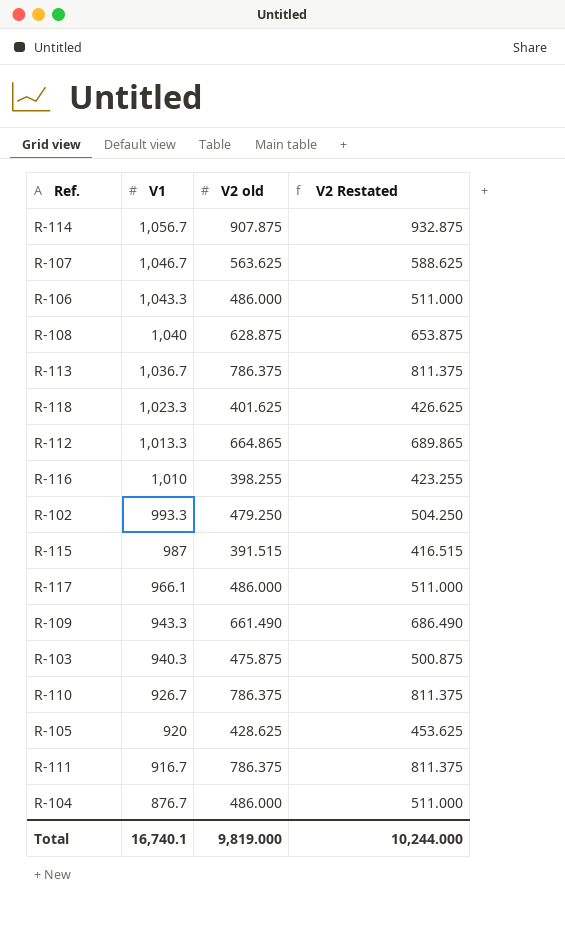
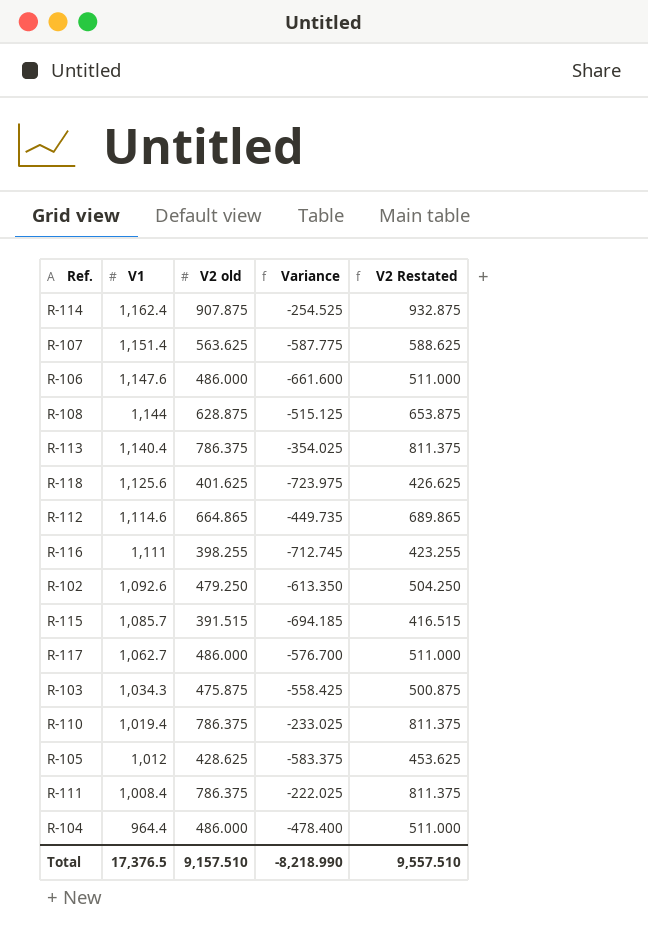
column Variance | formula: none -> [V2 old] - [V1]
row R-109: 943.3 | 661.490 | 686.490 -> none
R-114 | V1: 1,056.7 -> 1,162.4
R-107 | V1: 1,046.7 -> 1,151.4
R-106 | V1: 1,043.3 -> 1,147.6
R-108 | V1: 1,040 -> 1,144
R-113 | V1: 1,036.7 -> 1,140.4
R-118 | V1: 1,023.3 -> 1,125.6
R-112 | V1: 1,013.3 -> 1,114.6
R-116 | V1: 1,010 -> 1,111
R-102 | V1: 993.3 -> 1,092.6
R-115 | V1: 987 -> 1,085.7
R-117 | V1: 966.1 -> 1,062.7
R-103 | V1: 940.3 -> 1,034.3
R-110 | V1: 926.7 -> 1,019.4
R-105 | V1: 920 -> 1,012
R-111 | V1: 916.7 -> 1,008.4
R-104 | V1: 876.7 -> 964.4
Total | V1: 16,740.1 -> 17,376.5
Total | V2 old: 9,819.000 -> 9,157.510
Total | V2 Restated: 10,244.000 -> 9,557.510

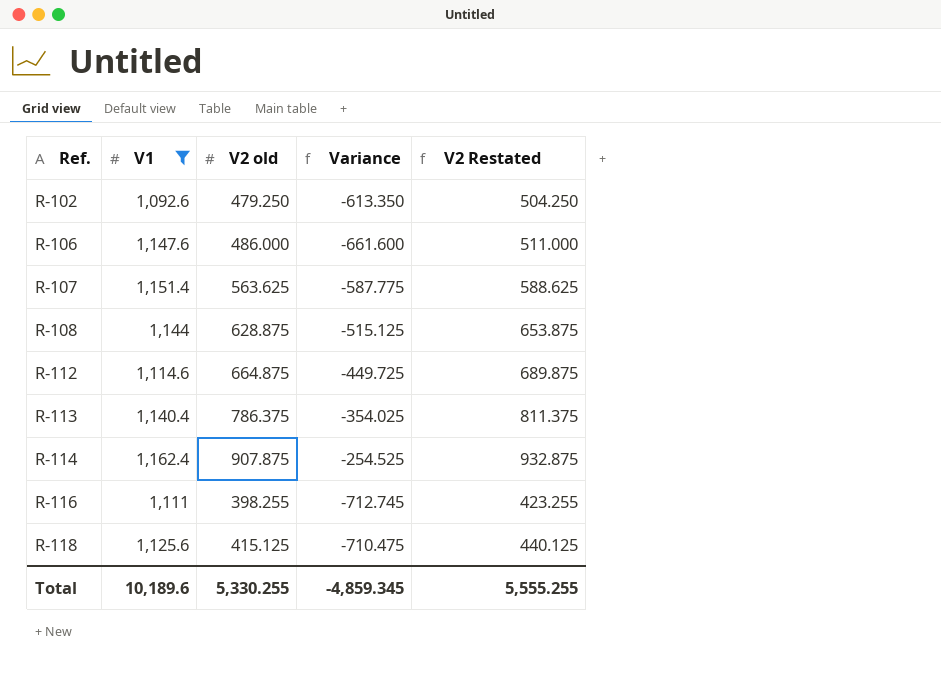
filter: none -> V1 >= 1,092.6
row order: V1 descending -> Ref. ascending
R-112 | V2 old: 664.865 -> 664.875
R-112 | Variance: -449.735 -> -449.725
R-112 | V2 Restated: 689.865 -> 689.875
R-118 | V2 old: 401.625 -> 415.125
R-118 | Variance: -723.975 -> -710.475
R-118 | V2 Restated: 426.625 -> 440.125
Total | V1: 17,376.5 -> 10,189.6
Total | V2 old: 9,157.510 -> 5,330.255
Total | Variance: -8,218.990 -> -4,859.345
Total | V2 Restated: 9,557.510 -> 5,555.255

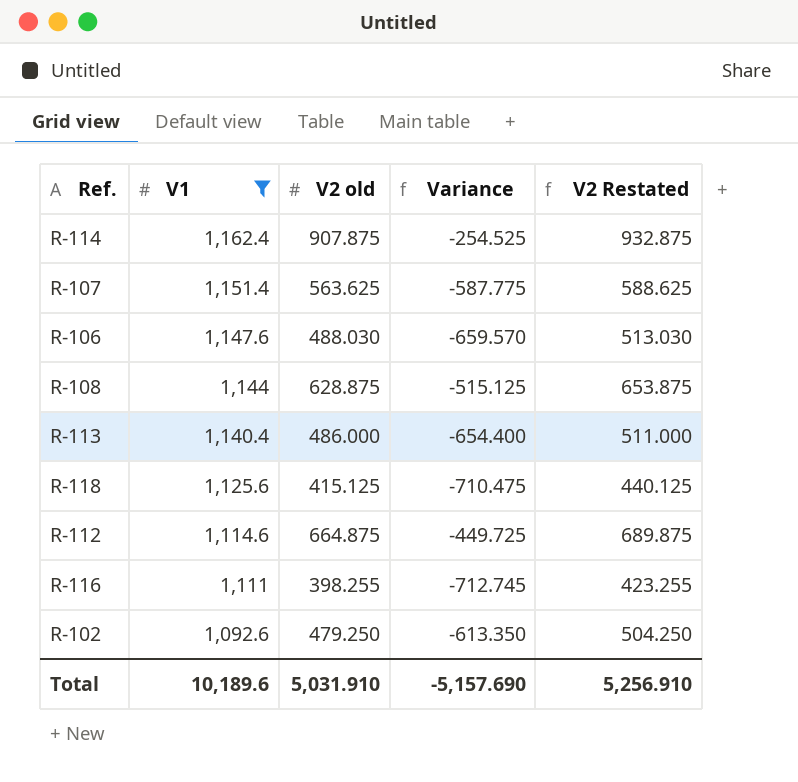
row order: Ref. ascending -> V1 descending
R-106 | V2 old: 486.000 -> 488.030
R-106 | Variance: -661.600 -> -659.570
R-106 | V2 Restated: 511.000 -> 513.030
R-113 | V2 old: 786.375 -> 486.000
R-113 | Variance: -354.025 -> -654.400
R-113 | V2 Restated: 811.375 -> 511.000
Total | V2 old: 5,330.255 -> 5,031.910
Total | Variance: -4,859.345 -> -5,157.690
Total | V2 Restated: 5,555.255 -> 5,256.910

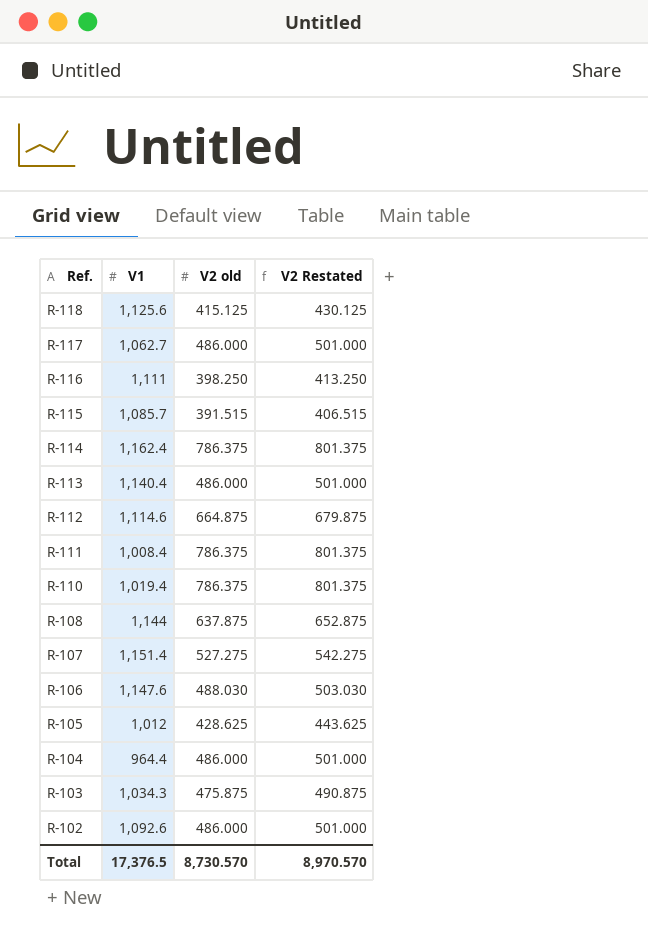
filter: V1 >= 1,092.6 -> none
row order: V1 descending -> Ref. descending
column Variance | formula: [V2 old] - [V1] -> none
column V2 Restated | formula: [V2 old] + 25 -> [V2 old] + 15
R-116 | V2 old: 398.255 -> 398.250
R-114 | V2 old: 907.875 -> 786.375
R-108 | V2 old: 628.875 -> 637.875
R-107 | V2 old: 563.625 -> 527.275
R-102 | V2 old: 479.250 -> 486.000
Total | V1: 10,189.6 -> 17,376.5
Total | V2 old: 5,031.910 -> 8,730.570
Total | V2 Restated: 5,256.910 -> 8,970.570

